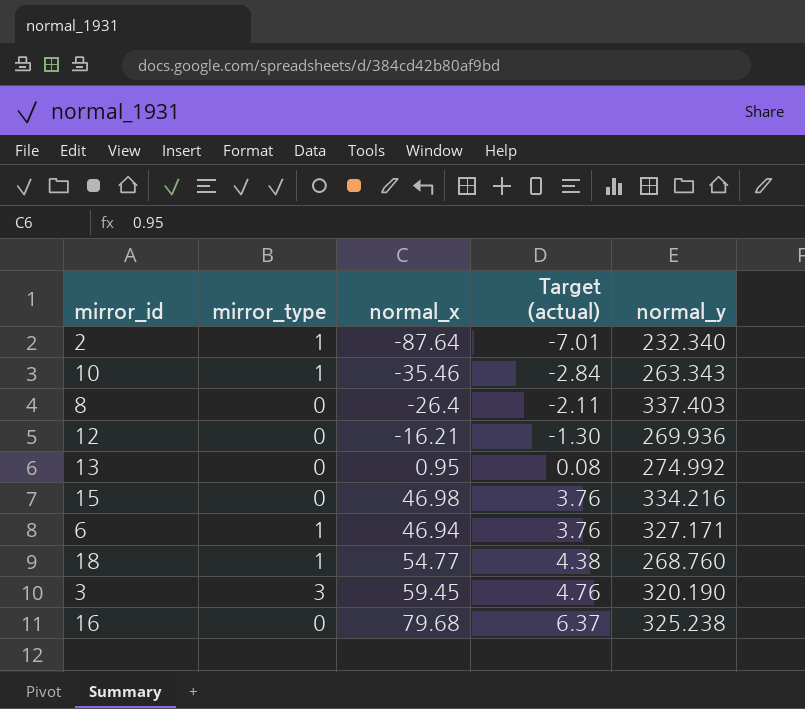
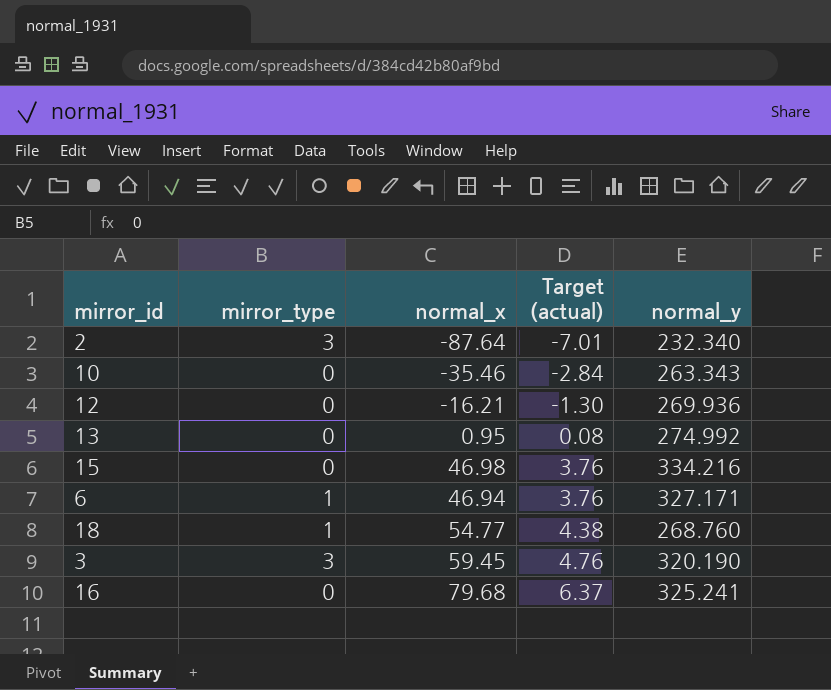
row 8: 0 | -26.4 | -2.11 | 337.403 -> none
2 | mirror_type: 1 -> 3
10 | mirror_type: 1 -> 0
16 | normal_y: 325.238 -> 325.241

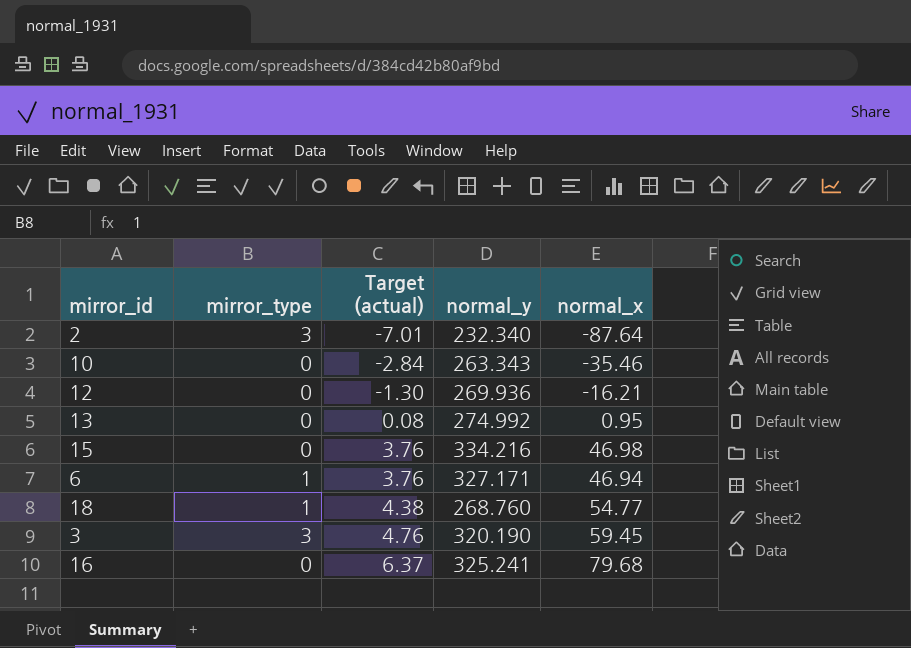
column normal_x | position: 3 -> 5

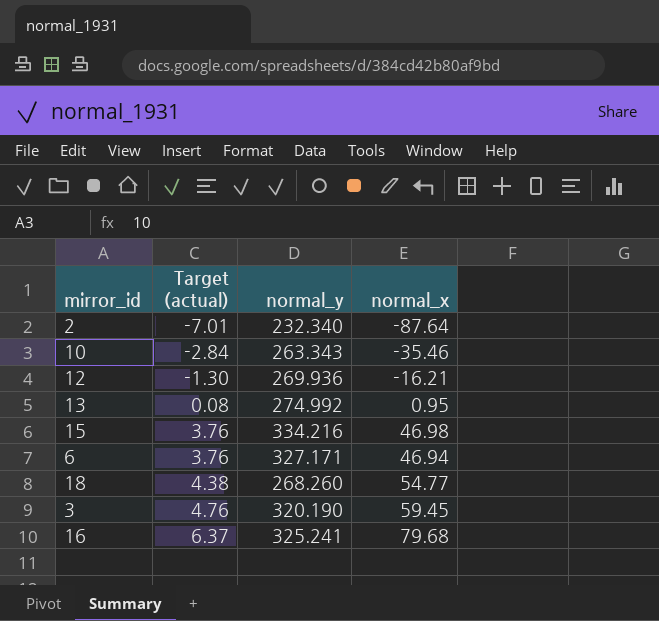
column mirror_type | position: 2 -> none
18 | normal_y: 268.760 -> 268.260

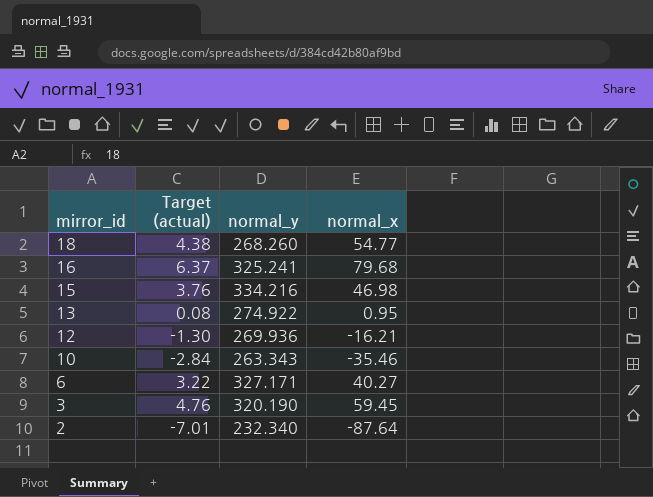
row order: Target (actual) ascending -> mirror_id descending
13 | normal_y: 274.992 -> 274.922
6 | Target (actual): 3.76 -> 3.22
6 | normal_x: 46.94 -> 40.27

